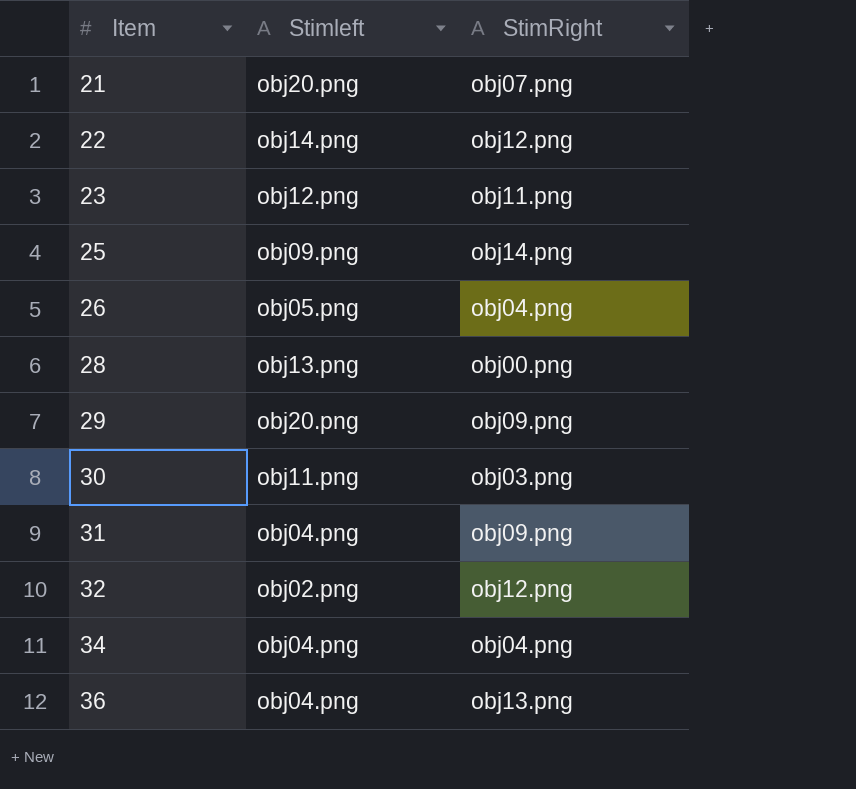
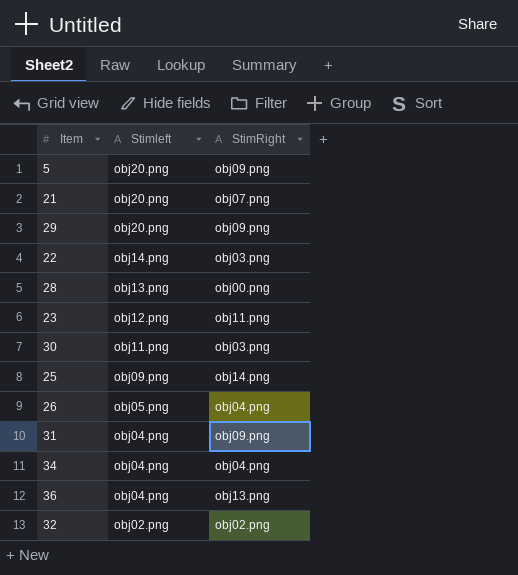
row order: Item ascending -> Stimleft descending
row 5: none -> obj20.png | obj09.png
22 | StimRight: obj12.png -> obj03.png
32 | StimRight: obj12.png -> obj02.png

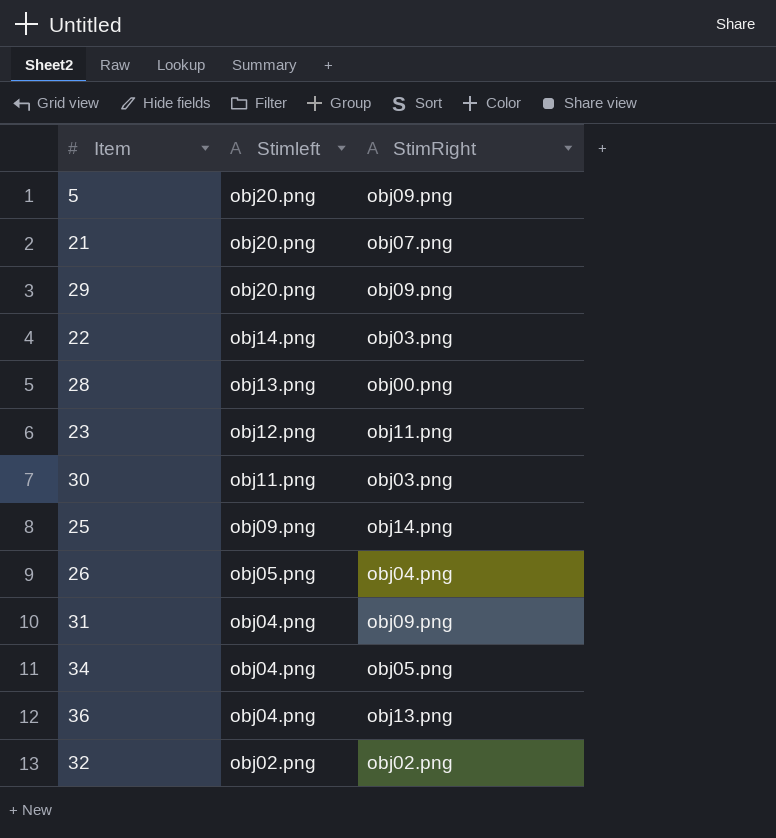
34 | StimRight: obj04.png -> obj05.png

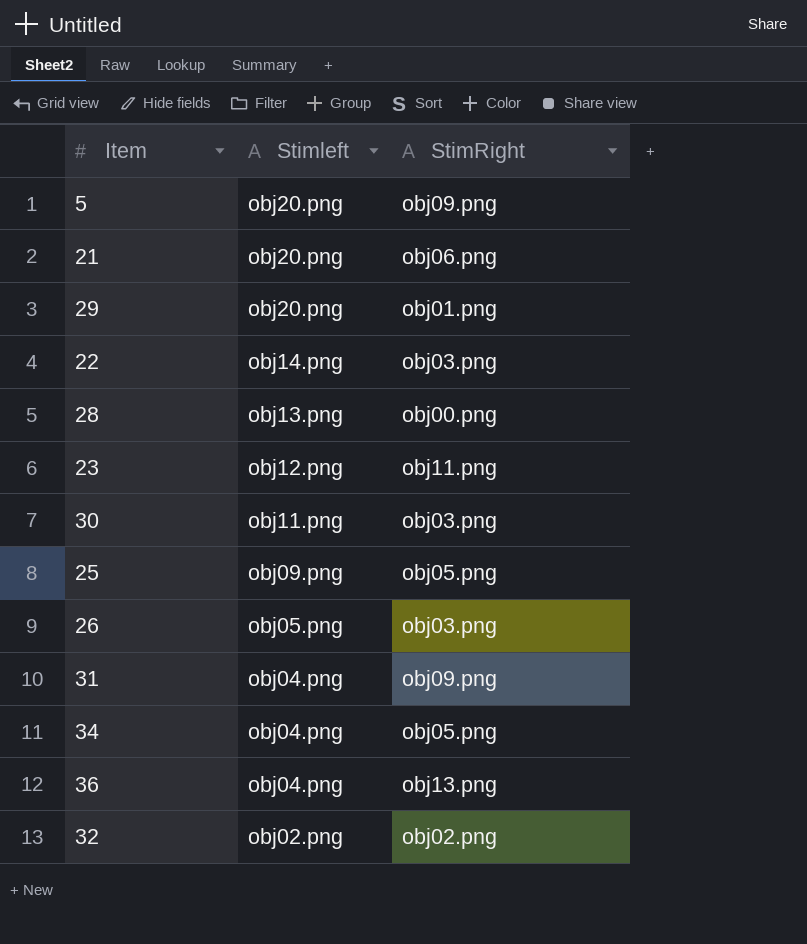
21 | StimRight: obj07.png -> obj06.png
29 | StimRight: obj09.png -> obj01.png
25 | StimRight: obj14.png -> obj05.png
26 | StimRight: obj04.png -> obj03.png

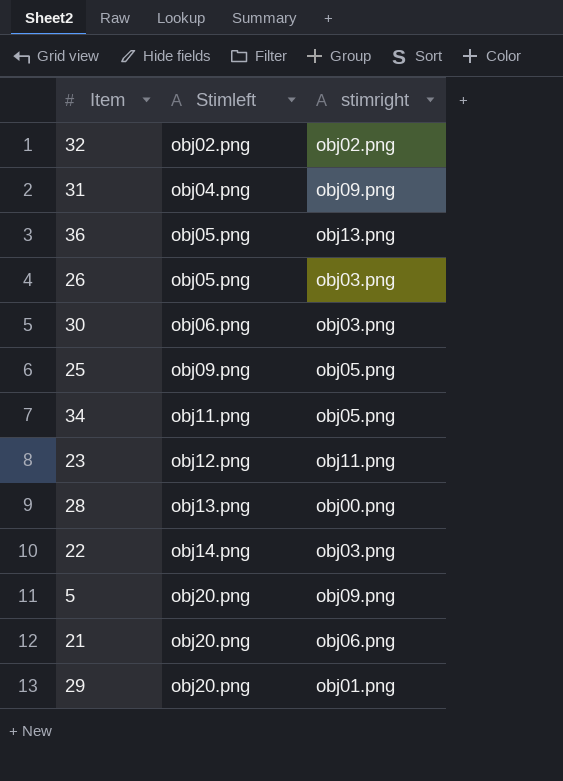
row order: Stimleft descending -> Stimleft ascending
column name: StimRight -> stimright
36 | Stimleft: obj04.png -> obj05.png
30 | Stimleft: obj11.png -> obj06.png
34 | Stimleft: obj04.png -> obj11.png

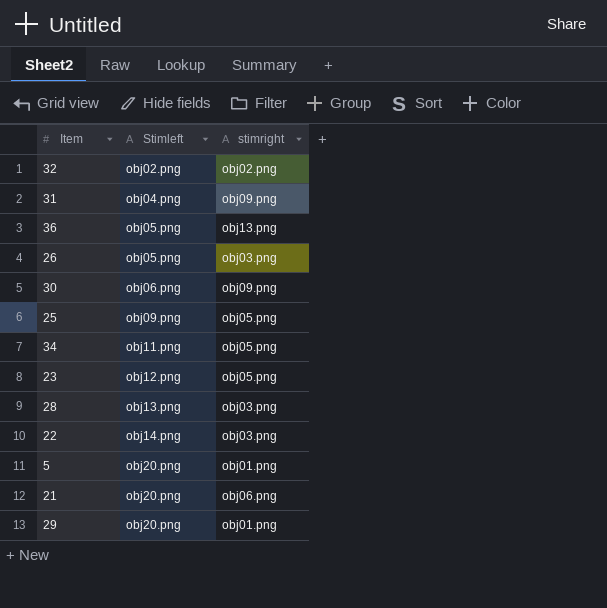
30 | stimright: obj03.png -> obj09.png
23 | stimright: obj11.png -> obj05.png
28 | stimright: obj00.png -> obj03.png
5 | stimright: obj09.png -> obj01.png

